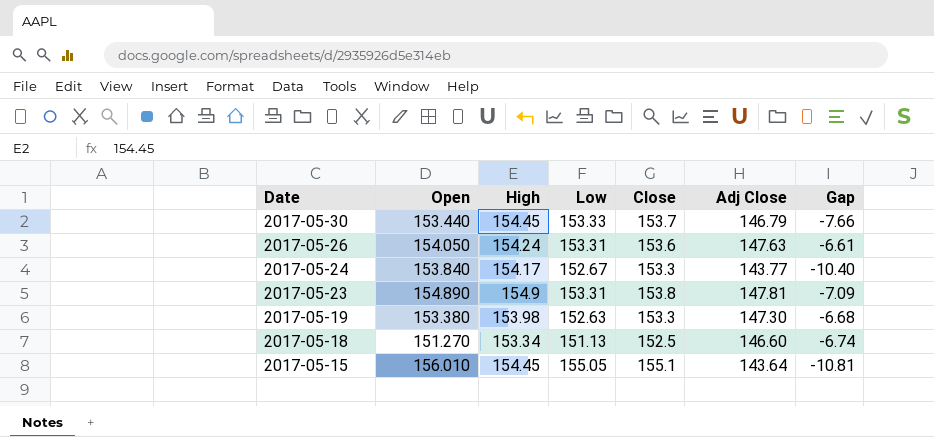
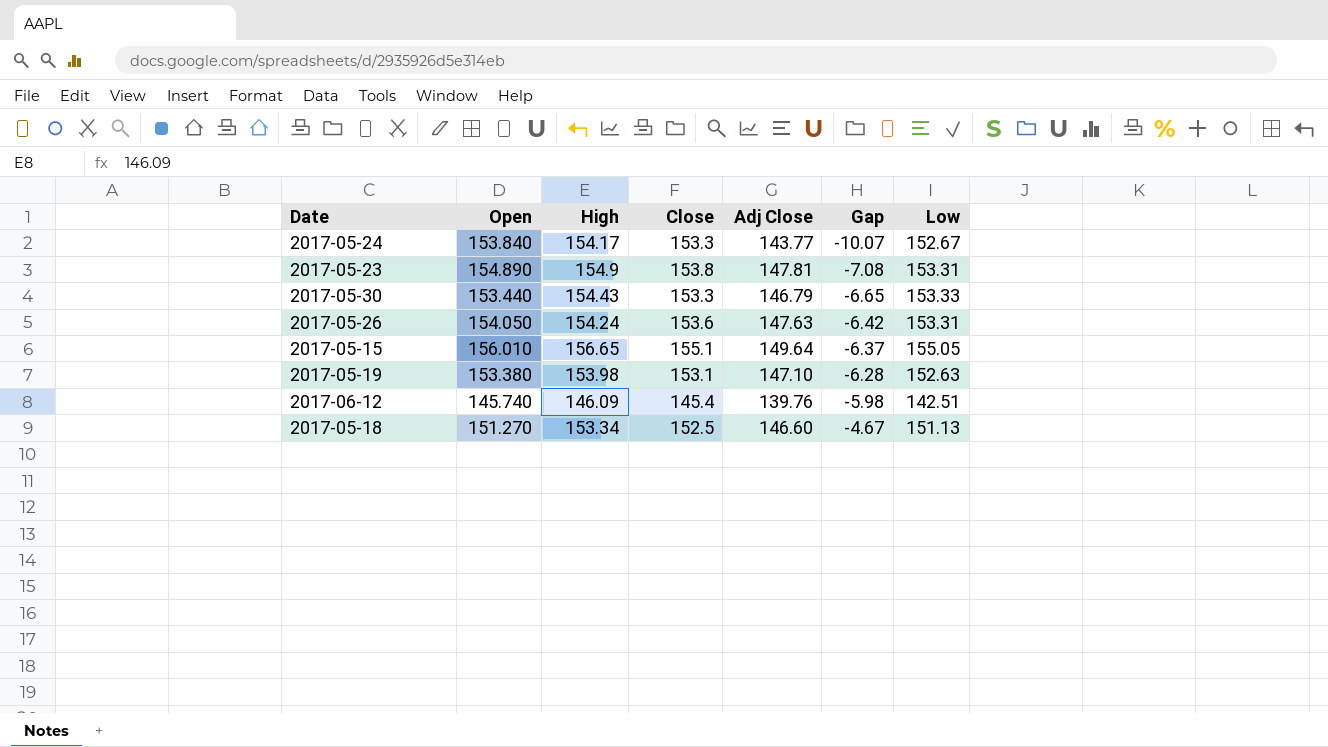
row order: Date descending -> Gap ascending
column Gap | formula: [Adj Close] - [High] -> [Adj Close] - [Open]
column Low | position: 4 -> 7
2017-05-30 | High: 154.45 -> 154.43
2017-05-30 | Close: 153.7 -> 153.3
2017-05-15 | High: 154.45 -> 156.65
2017-05-15 | Adj Close: 143.64 -> 149.64
2017-05-19 | Close: 153.3 -> 153.1
2017-05-19 | Adj Close: 147.30 -> 147.10
row 2017-06-12: none -> 145.740 | 146.09 | 145.4 | 139.76 | -5.98 | 142.51

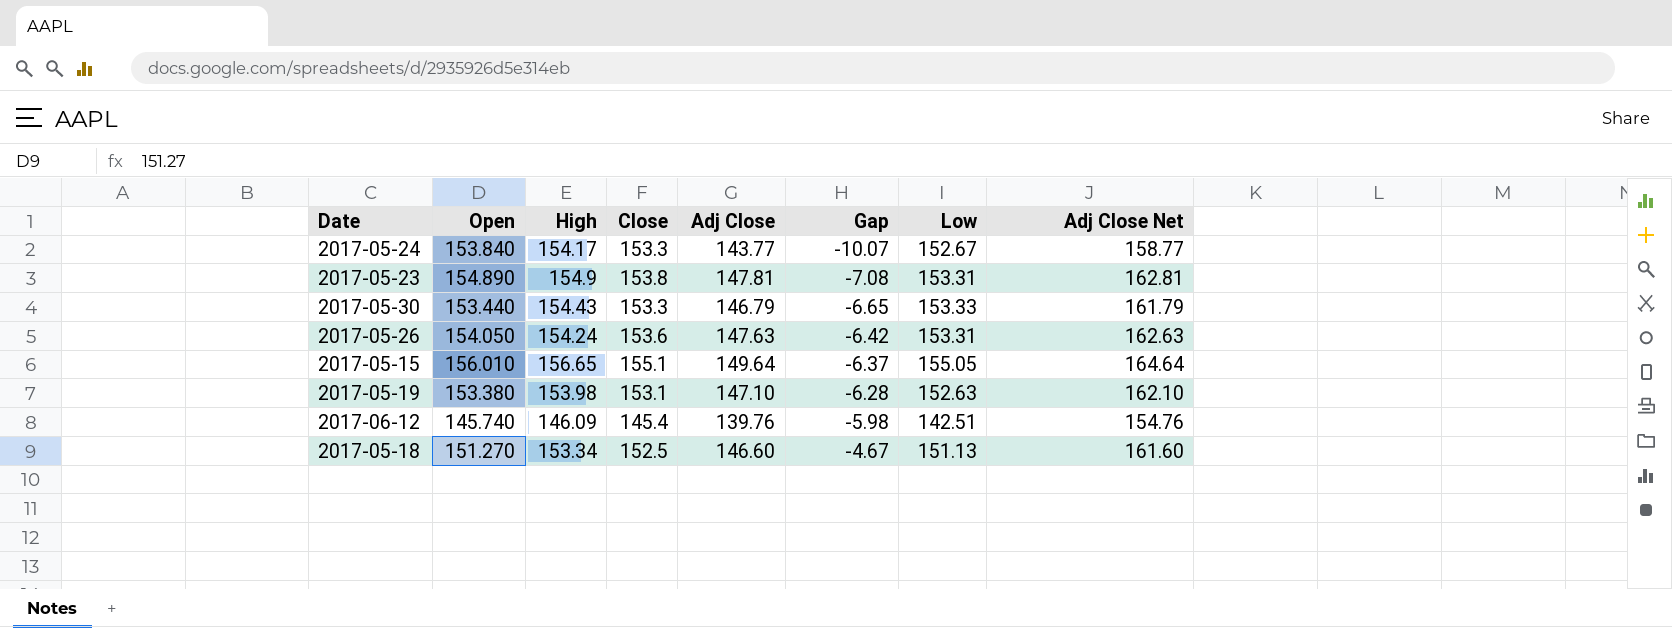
column Adj Close Net | formula: none -> [Adj Close] + 15

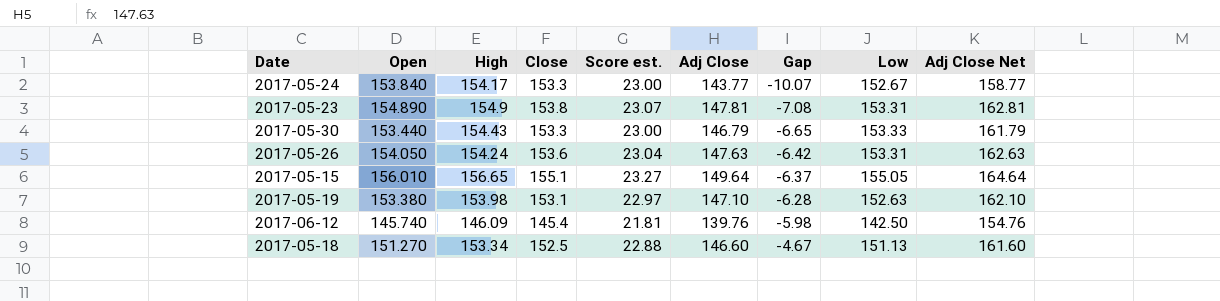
column Score est. | formula: none -> [Close] * 0.15
2017-06-12 | Low: 142.51 -> 142.50

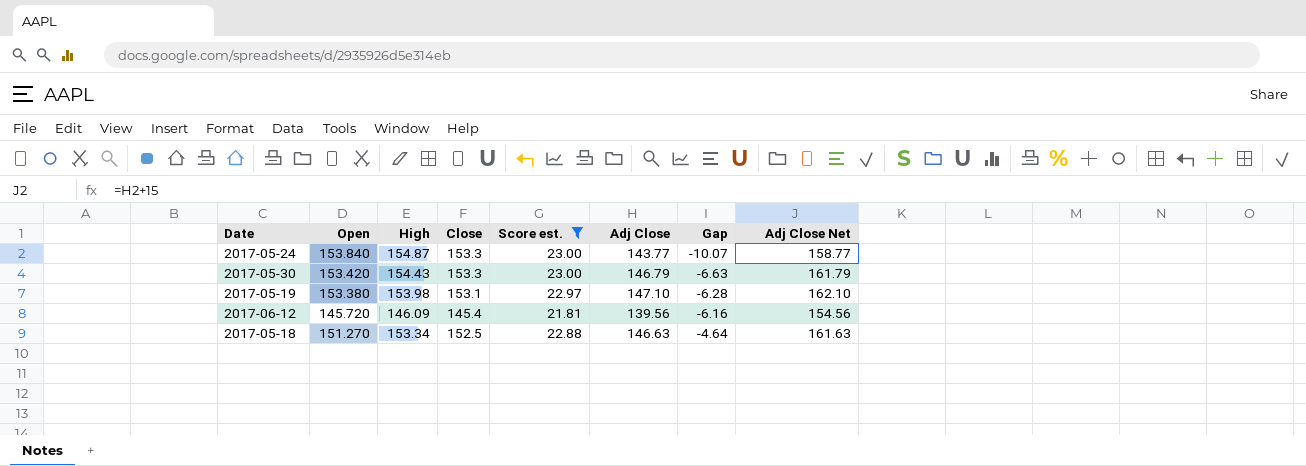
filter: none -> Score est. <= 23.00
column Low | position: 8 -> none
2017-05-24 | High: 154.17 -> 154.87
2017-05-30 | Open: 153.440 -> 153.420
2017-05-30 | Gap: -6.65 -> -6.63
2017-06-12 | Open: 145.740 -> 145.720
2017-06-12 | Adj Close: 139.76 -> 139.56
2017-06-12 | Gap: -5.98 -> -6.16
2017-06-12 | Adj Close Net: 154.76 -> 154.56
2017-05-18 | Adj Close: 146.60 -> 146.63
2017-05-18 | Gap: -4.67 -> -4.64
2017-05-18 | Adj Close Net: 161.60 -> 161.63

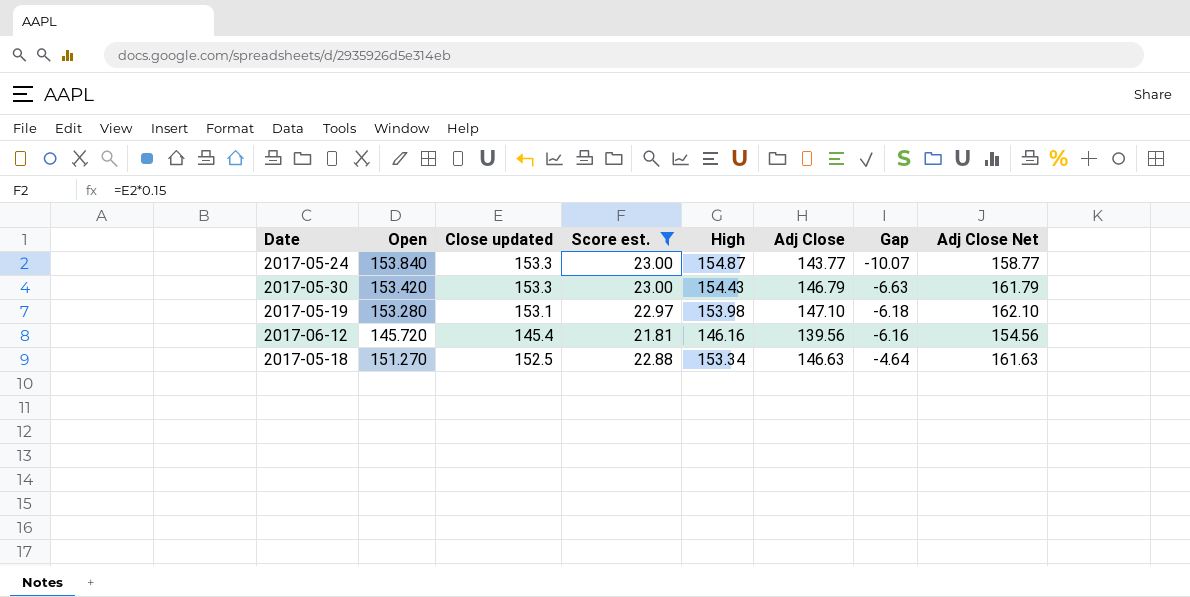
column name: Close -> Close updated
column High | position: 3 -> 5
2017-05-19 | Open: 153.380 -> 153.280
2017-05-19 | Gap: -6.28 -> -6.18
2017-06-12 | High: 146.09 -> 146.16

